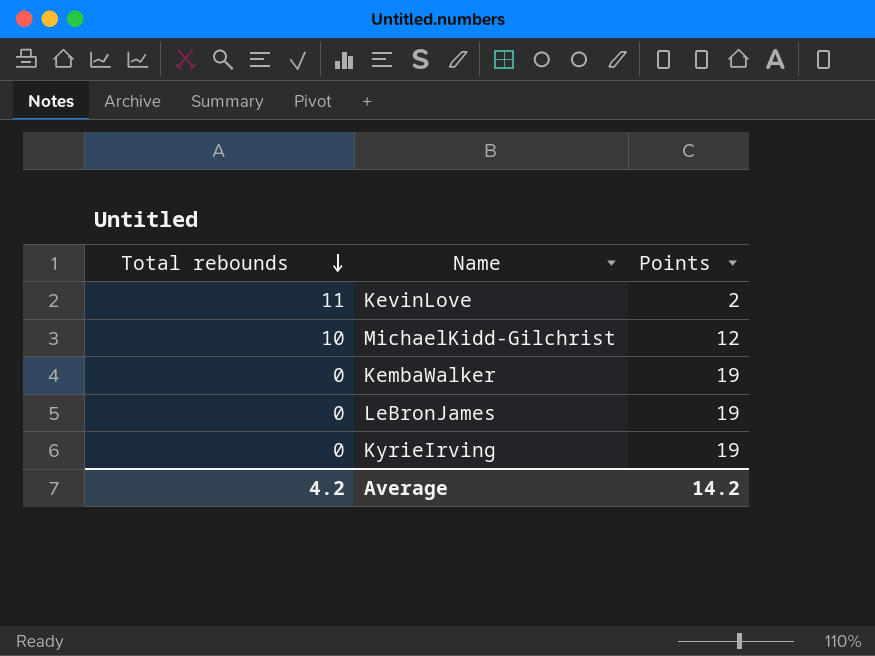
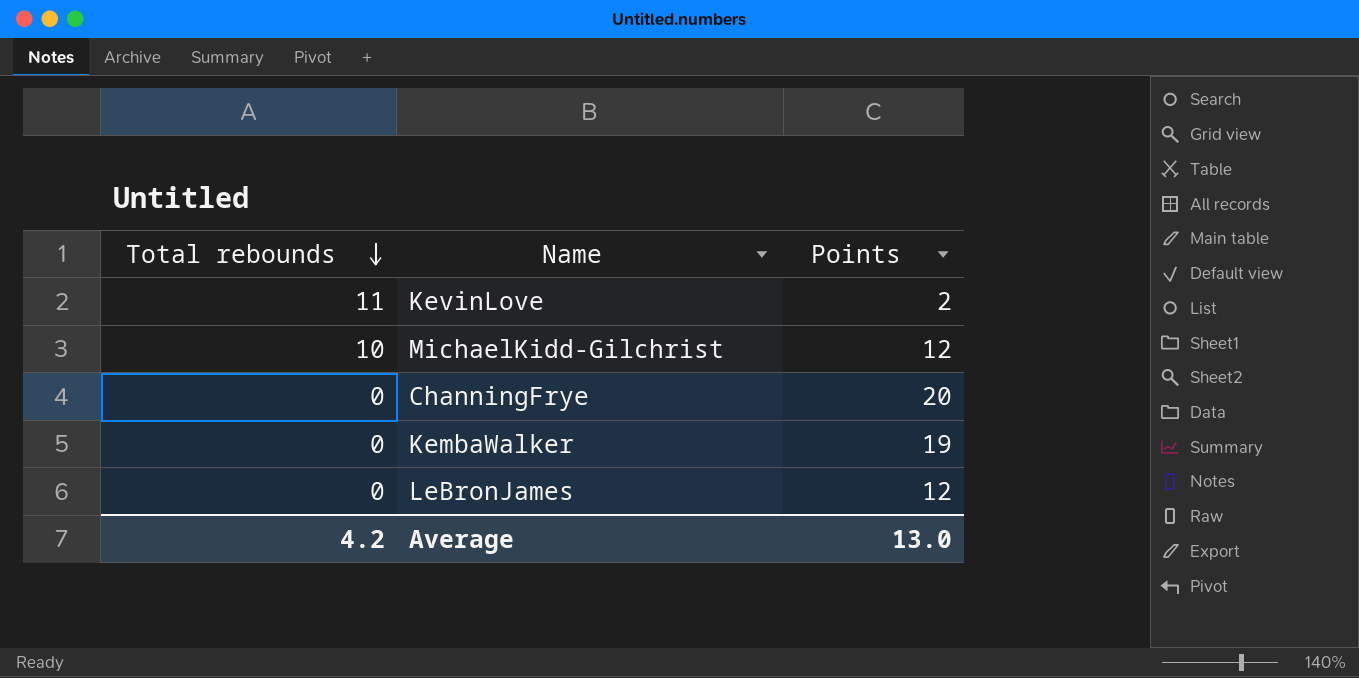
row KyrieIrving: 0 | 19 -> none
row ChanningFrye: none -> 0 | 20
LeBronJames | Points: 19 -> 12
Average | Points: 14.2 -> 13.0

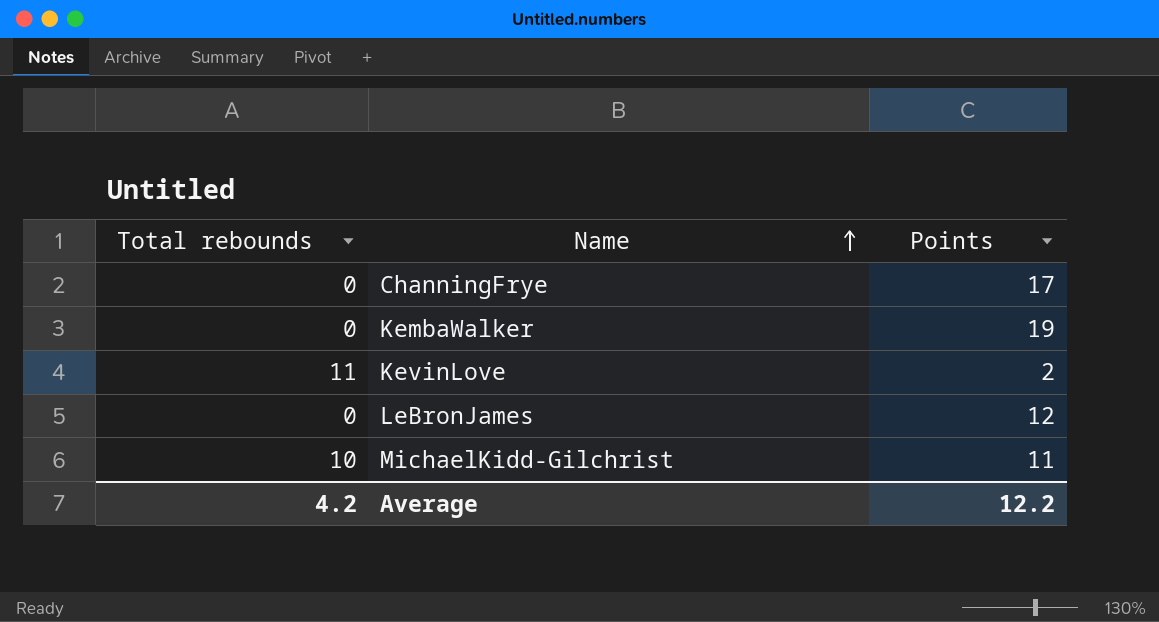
row order: Total rebounds descending -> Name ascending
ChanningFrye | Points: 20 -> 17
MichaelKidd-Gilchrist | Points: 12 -> 11
Average | Points: 13.0 -> 12.2

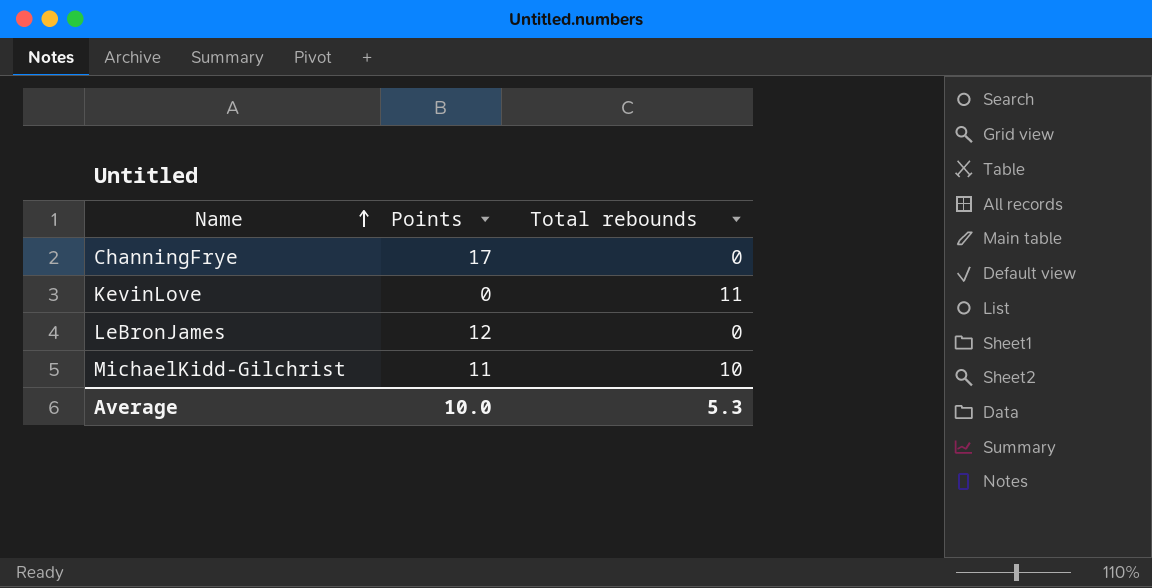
column Total rebounds | position: 1 -> 3
row KembaWalker: 0 | 19 -> none
KevinLove | Points: 2 -> 0
Average | Points: 12.2 -> 10.0
Average | Total rebounds: 4.2 -> 5.3

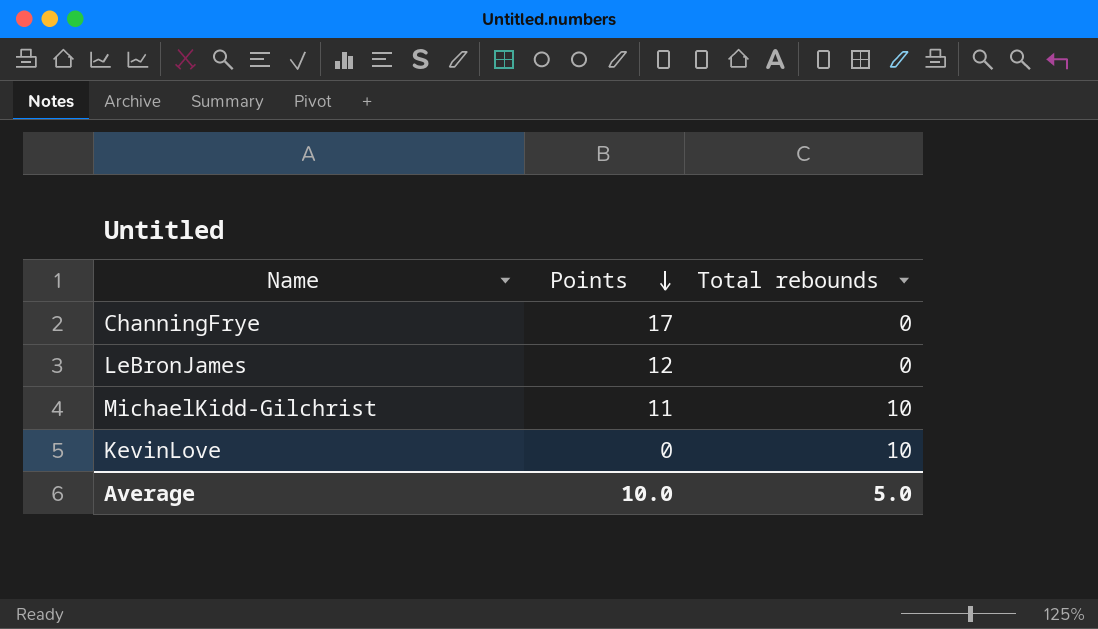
row order: Name ascending -> Points descending
KevinLove | Total rebounds: 11 -> 10
Average | Total rebounds: 5.3 -> 5.0

